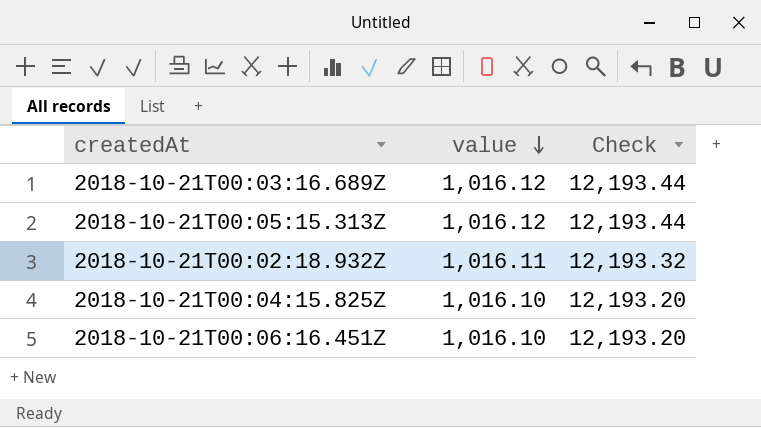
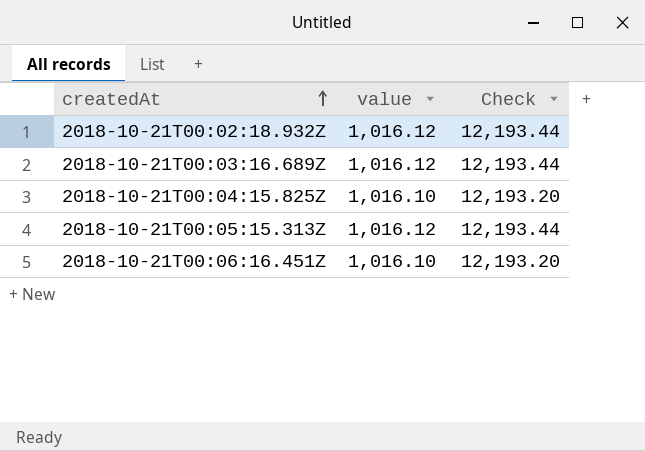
row order: value descending -> createdAt ascending
2018-10-21T00:02:18.932Z | value: 1,016.11 -> 1,016.12
2018-10-21T00:02:18.932Z | Check: 12,193.32 -> 12,193.44

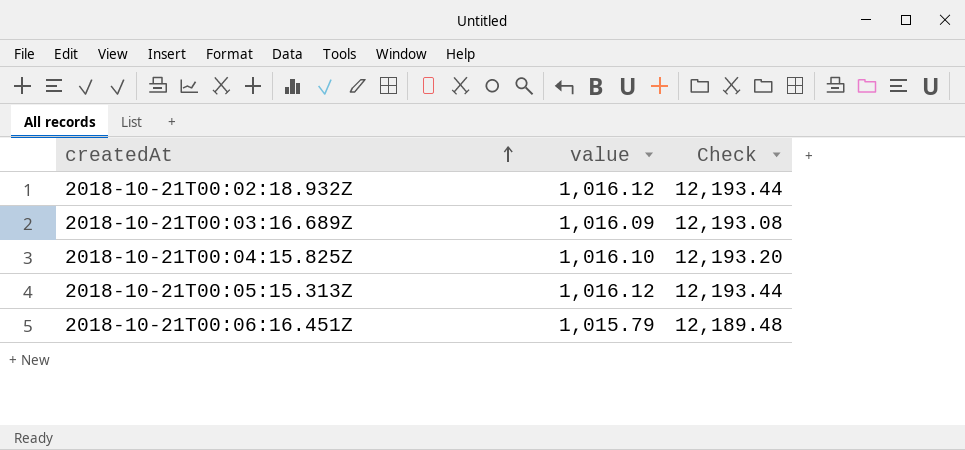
2018-10-21T00:03:16.689Z | value: 1,016.12 -> 1,016.09
2018-10-21T00:03:16.689Z | Check: 12,193.44 -> 12,193.08
2018-10-21T00:06:16.451Z | value: 1,016.10 -> 1,015.79
2018-10-21T00:06:16.451Z | Check: 12,193.20 -> 12,189.48

